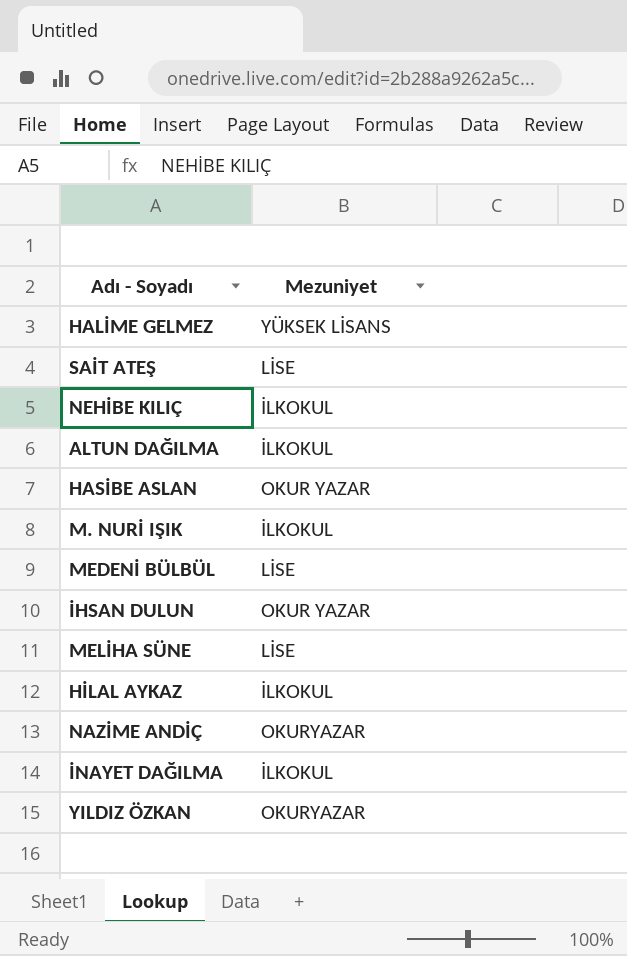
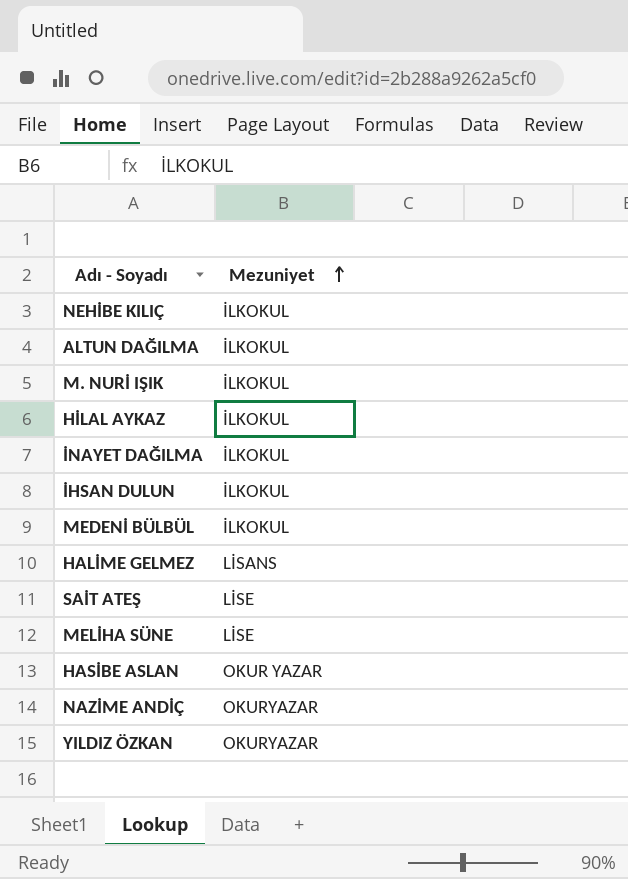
row order: none -> Mezuniyet ascending
İHSAN DULUN | Mezuniyet: OKUR YAZAR -> İLKOKUL
MEDENİ BÜLBÜL | Mezuniyet: LİSE -> İLKOKUL
HALİME GELMEZ | Mezuniyet: YÜKSEK LİSANS -> LİSANS

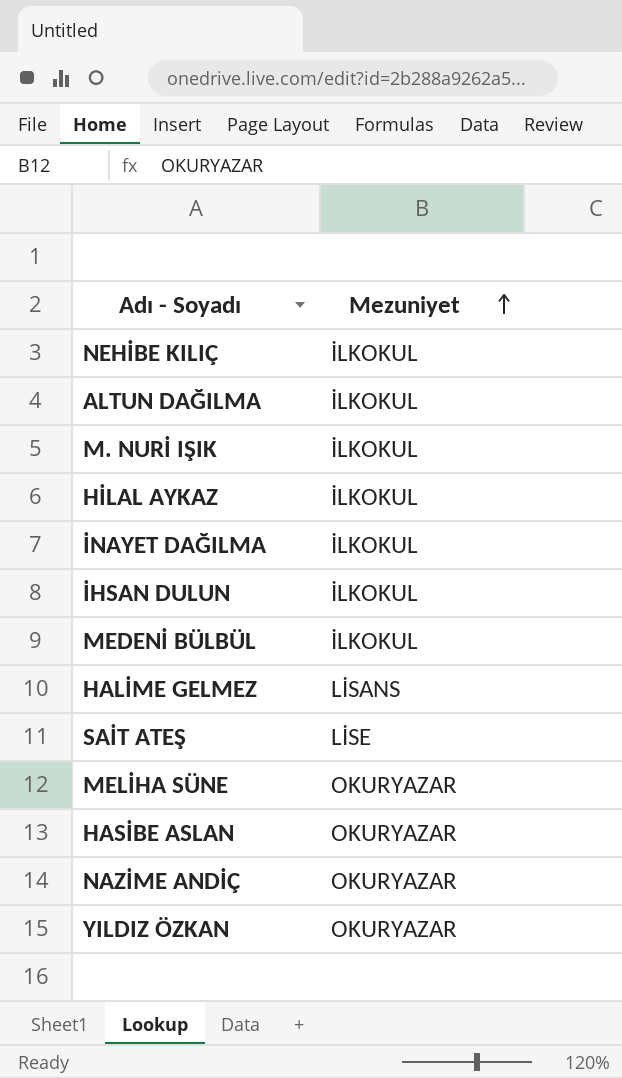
MELİHA SÜNE | Mezuniyet: LİSE -> OKURYAZAR
HASİBE ASLAN | Mezuniyet: OKUR YAZAR -> OKURYAZAR

